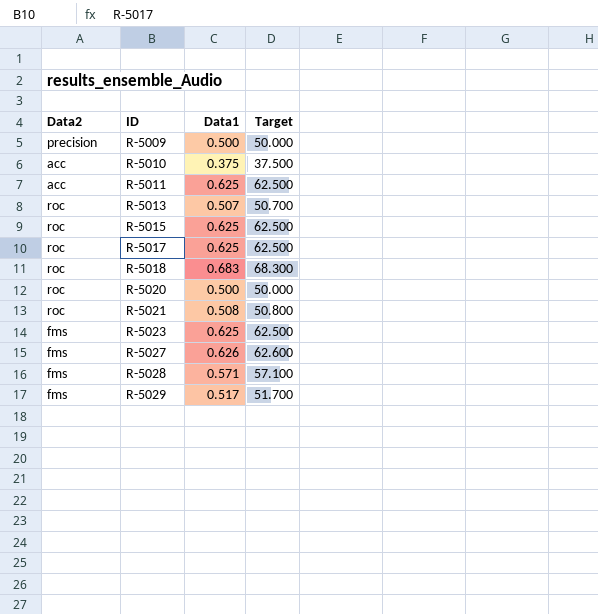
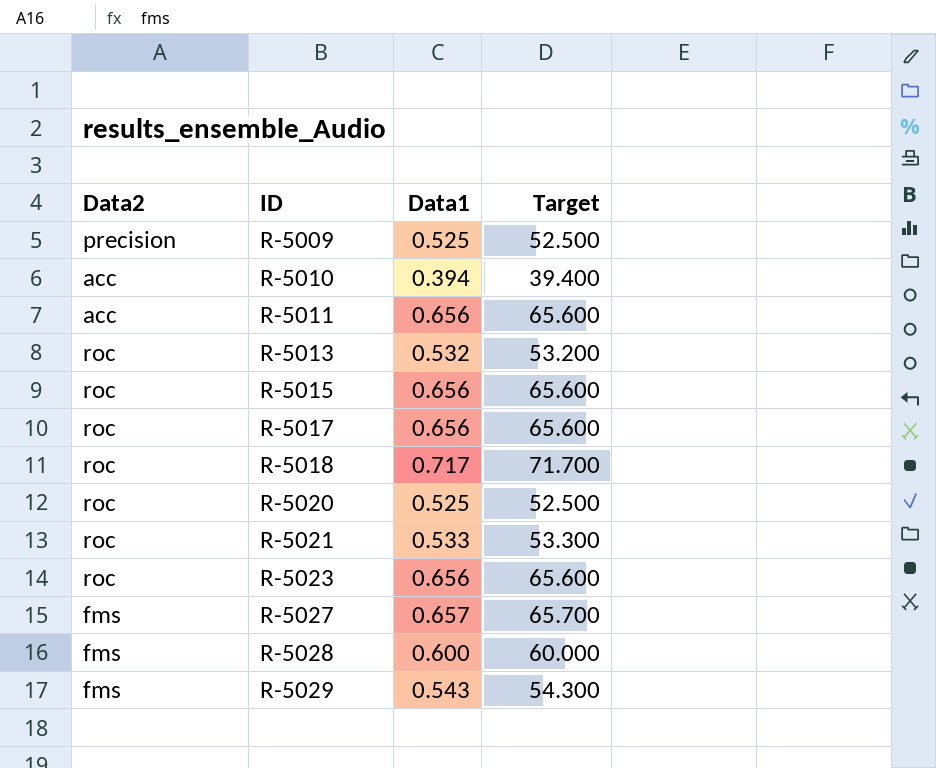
R-5009 | Data1: 0.500 -> 0.525
R-5009 | Target: 50.000 -> 52.500
R-5010 | Data1: 0.375 -> 0.394
R-5010 | Target: 37.500 -> 39.400
R-5011 | Data1: 0.625 -> 0.656
R-5011 | Target: 62.500 -> 65.600
R-5013 | Data1: 0.507 -> 0.532
R-5013 | Target: 50.700 -> 53.200
R-5015 | Data1: 0.625 -> 0.656
R-5015 | Target: 62.500 -> 65.600
R-5017 | Data1: 0.625 -> 0.656
R-5017 | Target: 62.500 -> 65.600
R-5018 | Data1: 0.683 -> 0.717
R-5018 | Target: 68.300 -> 71.700
R-5020 | Data1: 0.500 -> 0.525
R-5020 | Target: 50.000 -> 52.500
R-5021 | Data1: 0.508 -> 0.533
R-5021 | Target: 50.800 -> 53.300
R-5023 | Data2: fms -> roc
R-5023 | Data1: 0.625 -> 0.656
R-5023 | Target: 62.500 -> 65.600
R-5027 | Data1: 0.626 -> 0.657
R-5027 | Target: 62.600 -> 65.700
R-5028 | Data1: 0.571 -> 0.600
R-5028 | Target: 57.100 -> 60.000
R-5029 | Data1: 0.517 -> 0.543
R-5029 | Target: 51.700 -> 54.300

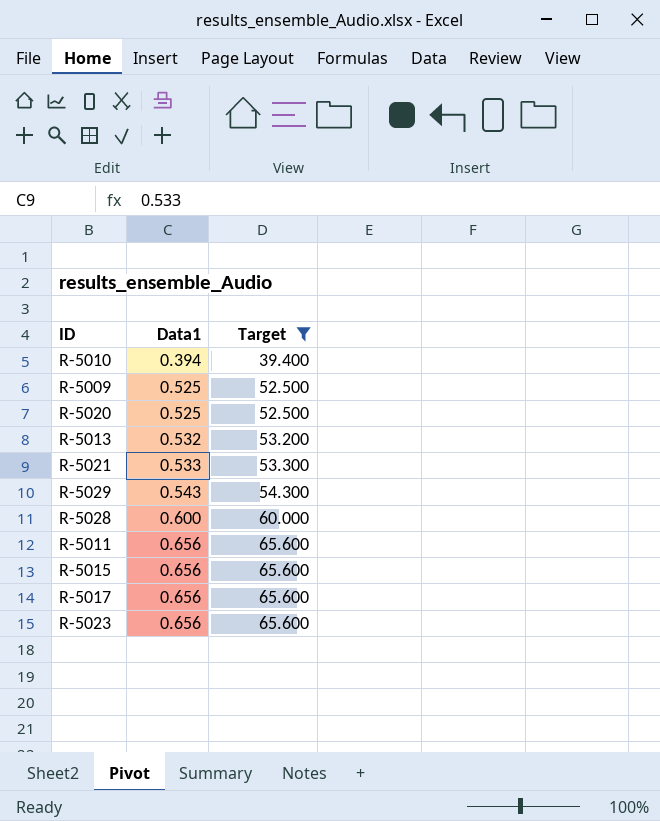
filter: none -> Target <= 65.600
row order: ID ascending -> Data1 ascending
column Data2 | position: 1 -> none

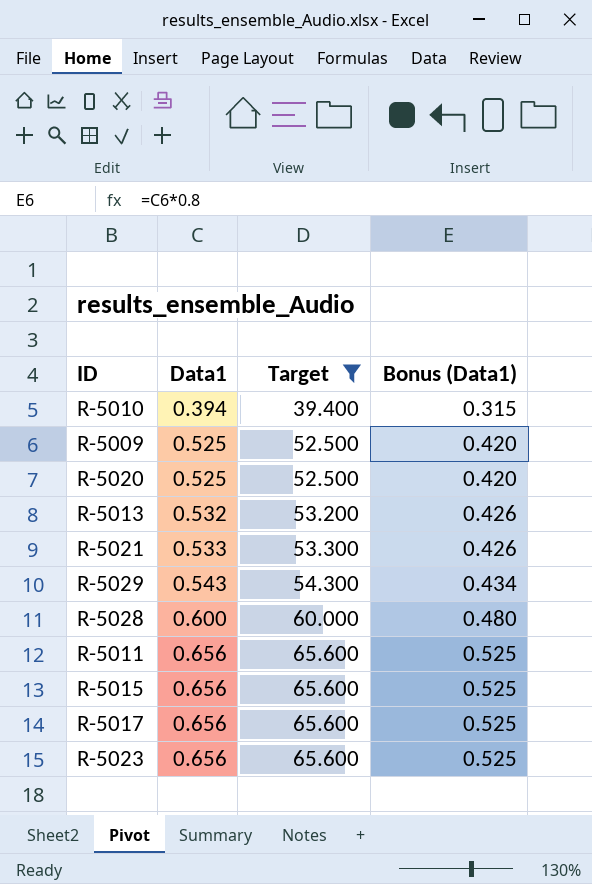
column Bonus (Data1) | formula: none -> [Data1] * 0.8

